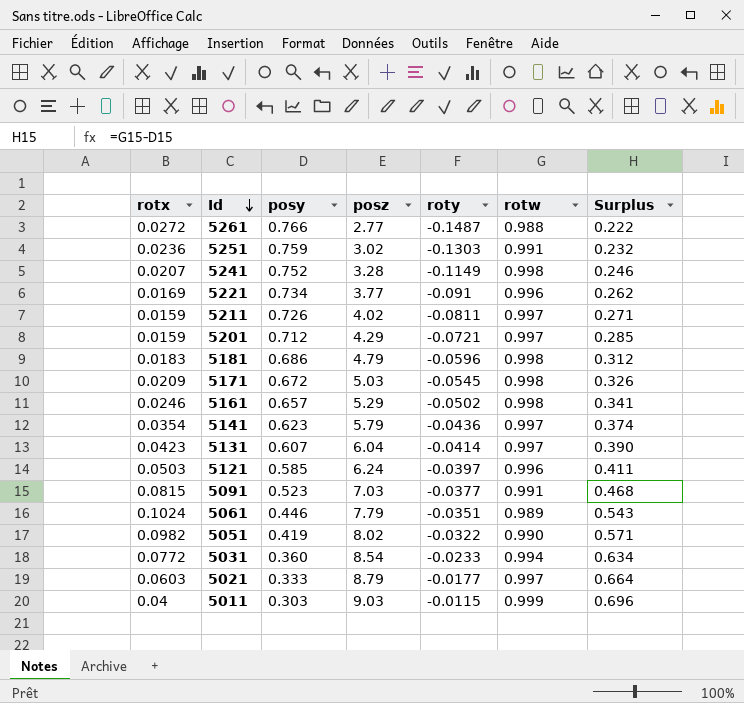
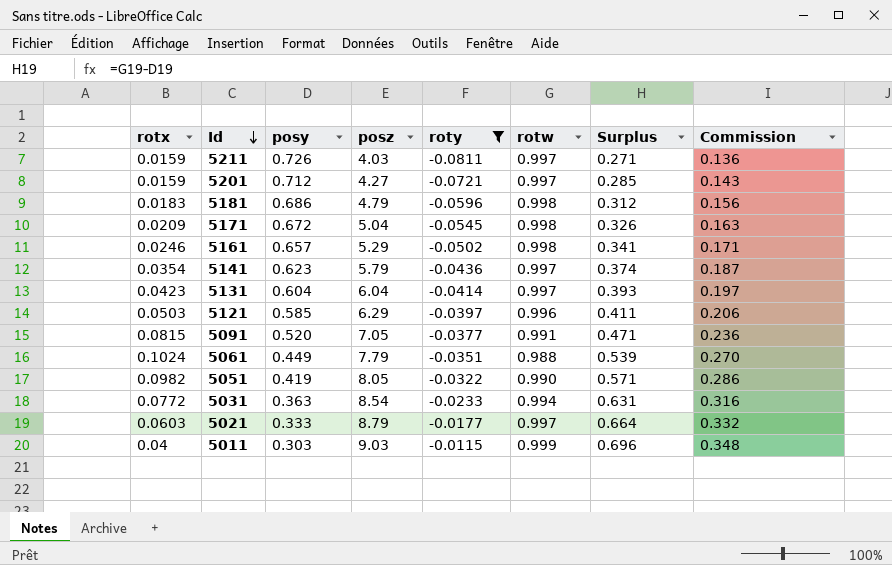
filter: none -> roty >= -0.0811
column Commission | formula: none -> [Surplus] * 0.5
5211 | posz: 4.02 -> 4.03
5201 | posz: 4.29 -> 4.27
5171 | posz: 5.03 -> 5.04
5131 | posy: 0.607 -> 0.604
5131 | Surplus: 0.390 -> 0.393
5121 | posz: 6.24 -> 6.29
5091 | posy: 0.523 -> 0.520
5091 | posz: 7.03 -> 7.05
5091 | Surplus: 0.468 -> 0.471
5061 | posy: 0.446 -> 0.449
5061 | rotw: 0.989 -> 0.988
5061 | Surplus: 0.543 -> 0.539
5051 | posz: 8.02 -> 8.05
5031 | posy: 0.360 -> 0.363
5031 | Surplus: 0.634 -> 0.631

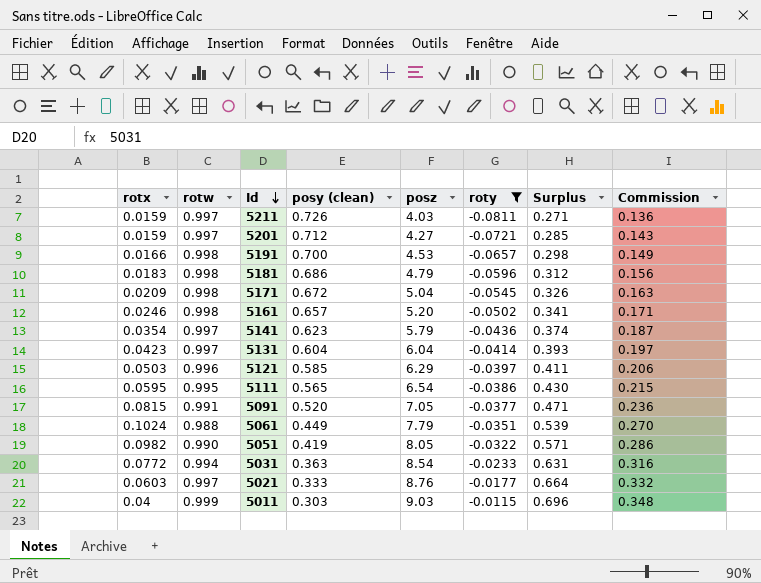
column rotw | position: 6 -> 2
column name: posy -> posy (clean)
row 5191: none -> 0.0166 | 0.998 | 0.700 | 4.53 | -0.0657 | 0.298 | 0.149
5161 | posz: 5.29 -> 5.20
row 5111: none -> 0.0595 | 0.995 | 0.565 | 6.54 | -0.0386 | 0.430 | 0.215
5021 | posz: 8.79 -> 8.76

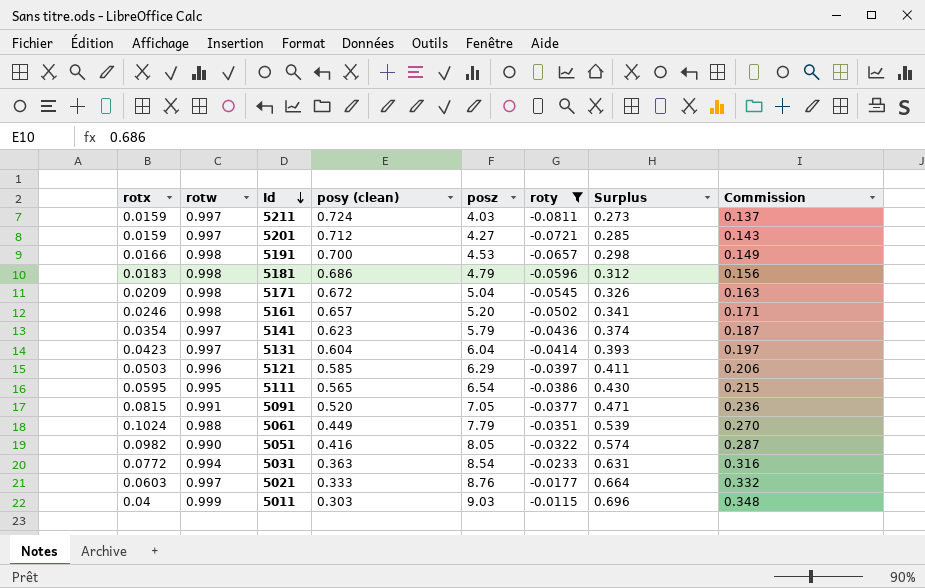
5211 | posy (clean): 0.726 -> 0.724
5211 | Surplus: 0.271 -> 0.273
5211 | Commission: 0.136 -> 0.137
5051 | posy (clean): 0.419 -> 0.416
5051 | Surplus: 0.571 -> 0.574
5051 | Commission: 0.286 -> 0.287

